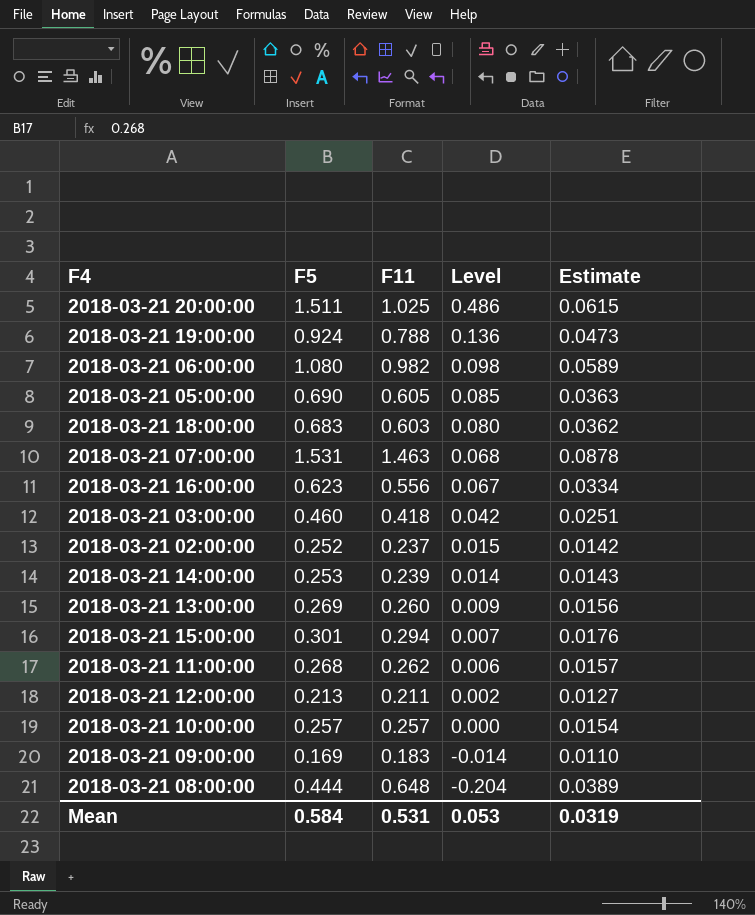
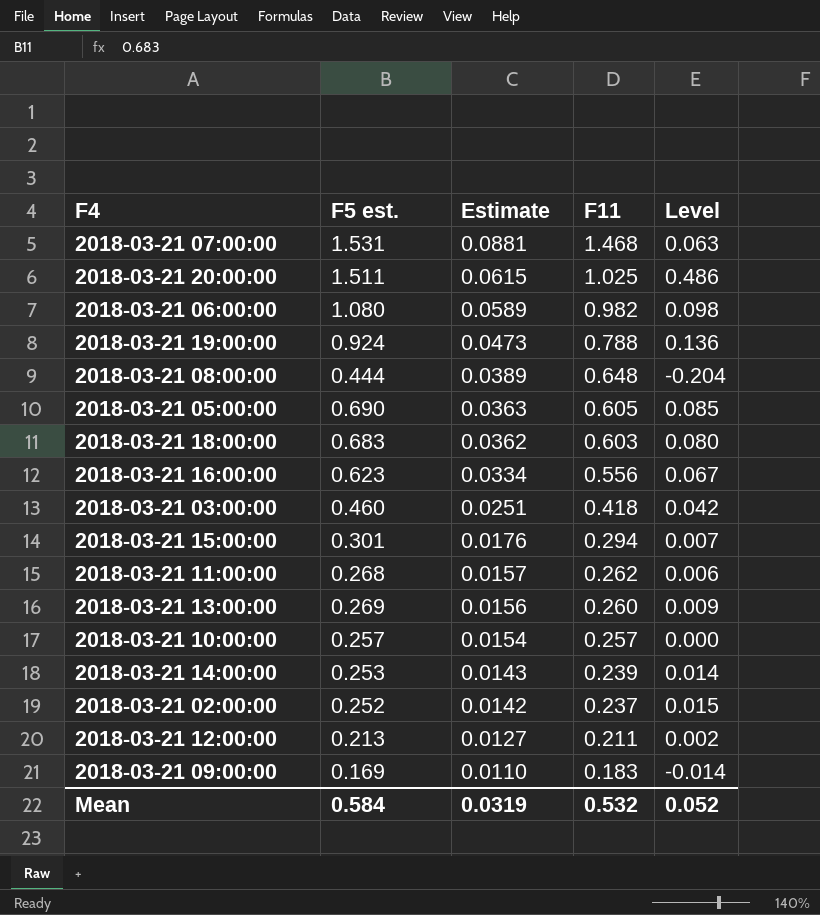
row order: Level descending -> Estimate descending
column name: F5 -> F5 est.
column Estimate | position: 5 -> 3
2018-03-21 07:00:00 | Estimate: 0.0878 -> 0.0881
2018-03-21 07:00:00 | F11: 1.463 -> 1.468
2018-03-21 07:00:00 | Level: 0.068 -> 0.063
Mean | F11: 0.531 -> 0.532
Mean | Level: 0.053 -> 0.052

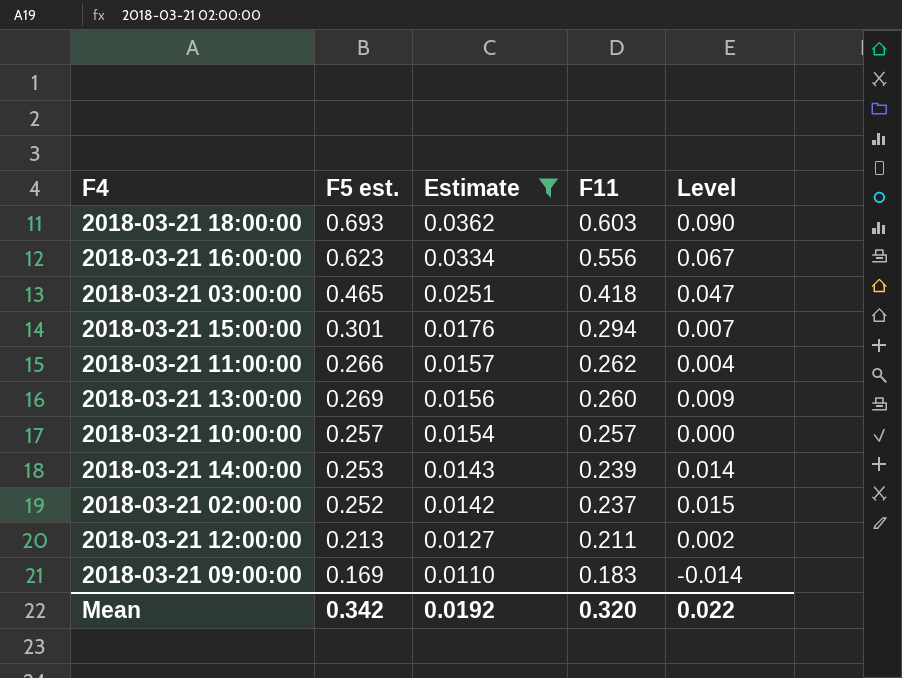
filter: none -> Estimate <= 0.0362
2018-03-21 18:00:00 | F5 est.: 0.683 -> 0.693
2018-03-21 18:00:00 | Level: 0.080 -> 0.090
2018-03-21 03:00:00 | F5 est.: 0.460 -> 0.465
2018-03-21 03:00:00 | Level: 0.042 -> 0.047
2018-03-21 11:00:00 | F5 est.: 0.268 -> 0.266
2018-03-21 11:00:00 | Level: 0.006 -> 0.004
Mean | F5 est.: 0.584 -> 0.342
Mean | Estimate: 0.0319 -> 0.0192
Mean | F11: 0.532 -> 0.320
Mean | Level: 0.052 -> 0.022

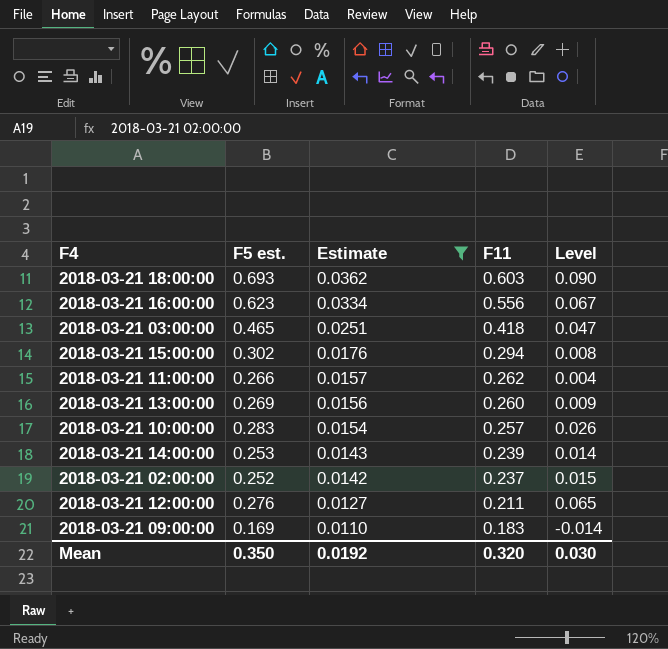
2018-03-21 15:00:00 | F5 est.: 0.301 -> 0.302
2018-03-21 15:00:00 | Level: 0.007 -> 0.008
2018-03-21 10:00:00 | F5 est.: 0.257 -> 0.283
2018-03-21 10:00:00 | Level: 0.000 -> 0.026
2018-03-21 12:00:00 | F5 est.: 0.213 -> 0.276
2018-03-21 12:00:00 | Level: 0.002 -> 0.065
Mean | F5 est.: 0.342 -> 0.350
Mean | Level: 0.022 -> 0.030

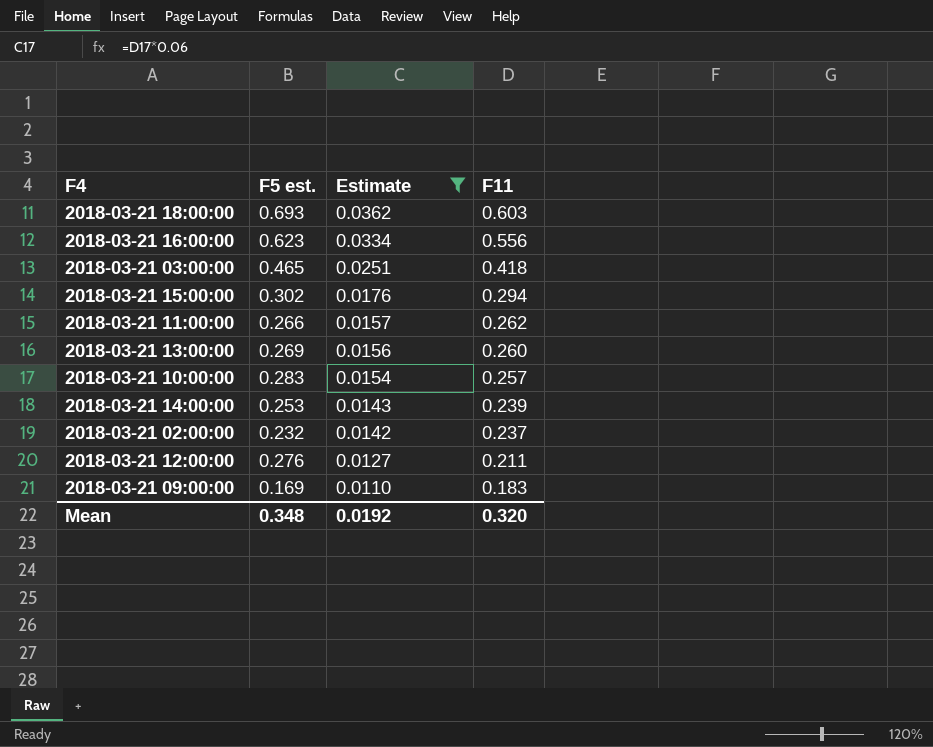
column Level | formula: [F5 est.] - [F11] -> none
2018-03-21 02:00:00 | F5 est.: 0.252 -> 0.232
Mean | F5 est.: 0.350 -> 0.348

